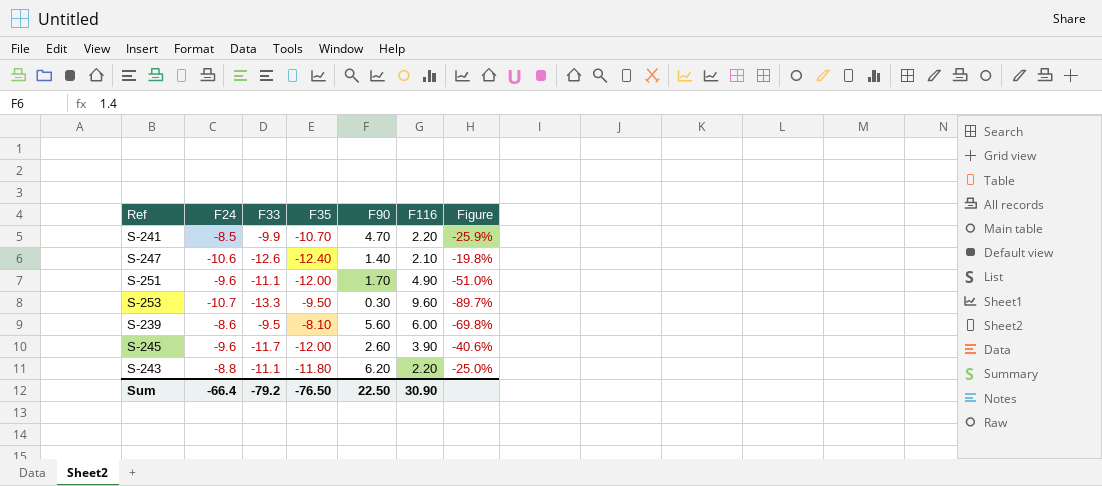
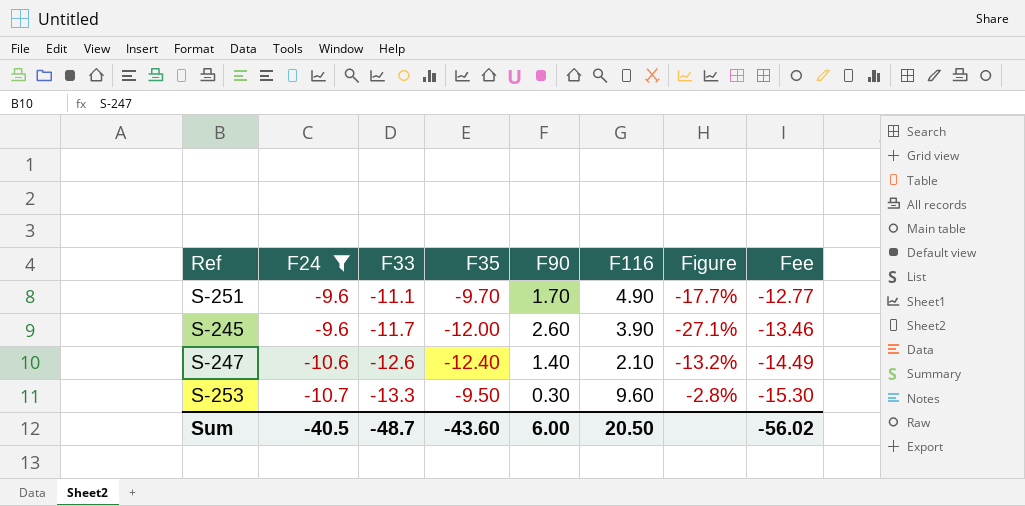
filter: none -> F24 <= -9.6
row order: none -> F24 descending
column Figure | formula: [F116] / [F24] -> [F90] / [F24]
column Fee | formula: none -> [F33] * 1.15
S-251 | F35: -12.00 -> -9.70
Sum | F24: -66.4 -> -40.5
Sum | F33: -79.2 -> -48.7
Sum | F35: -76.50 -> -43.60
Sum | F90: 22.50 -> 6.00
Sum | F116: 30.90 -> 20.50

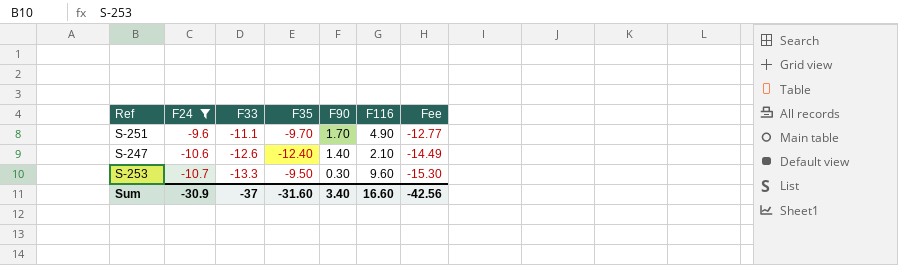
column Figure | formula: [F90] / [F24] -> none
row S-245: -9.6 | -11.7 | -12.00 | 2.60 | 3.90 | -27.1% | -13.46 -> none
Sum | F24: -40.5 -> -30.9
Sum | F33: -48.7 -> -37
Sum | F35: -43.60 -> -31.60
Sum | F90: 6.00 -> 3.40
Sum | F116: 20.50 -> 16.60
Sum | Fee: -56.02 -> -42.56

